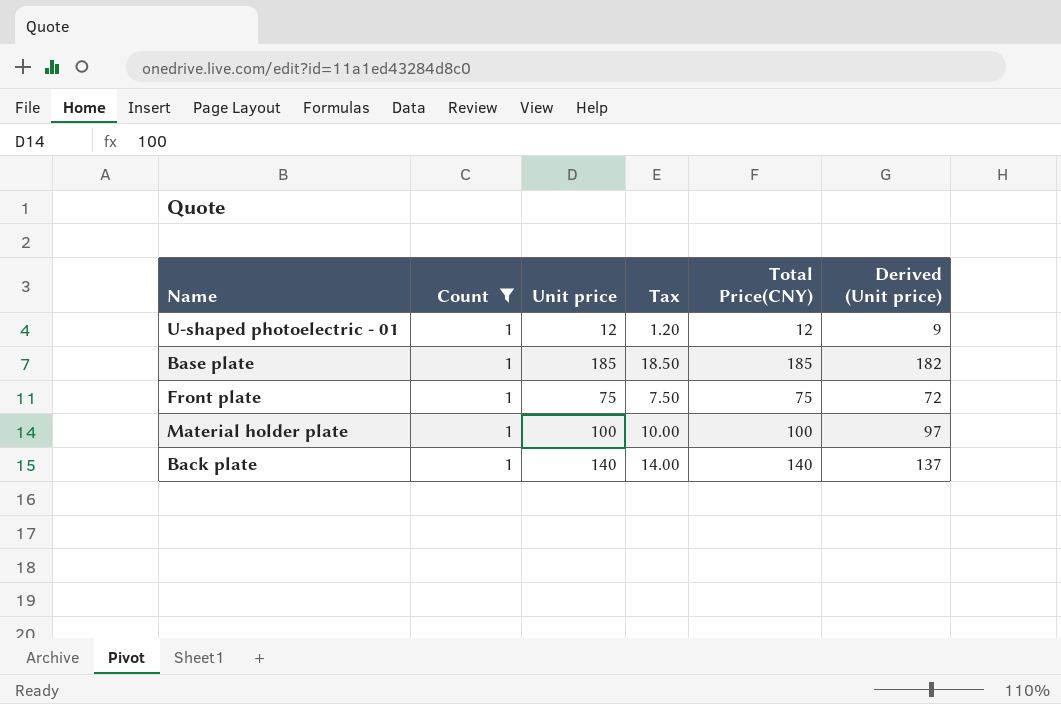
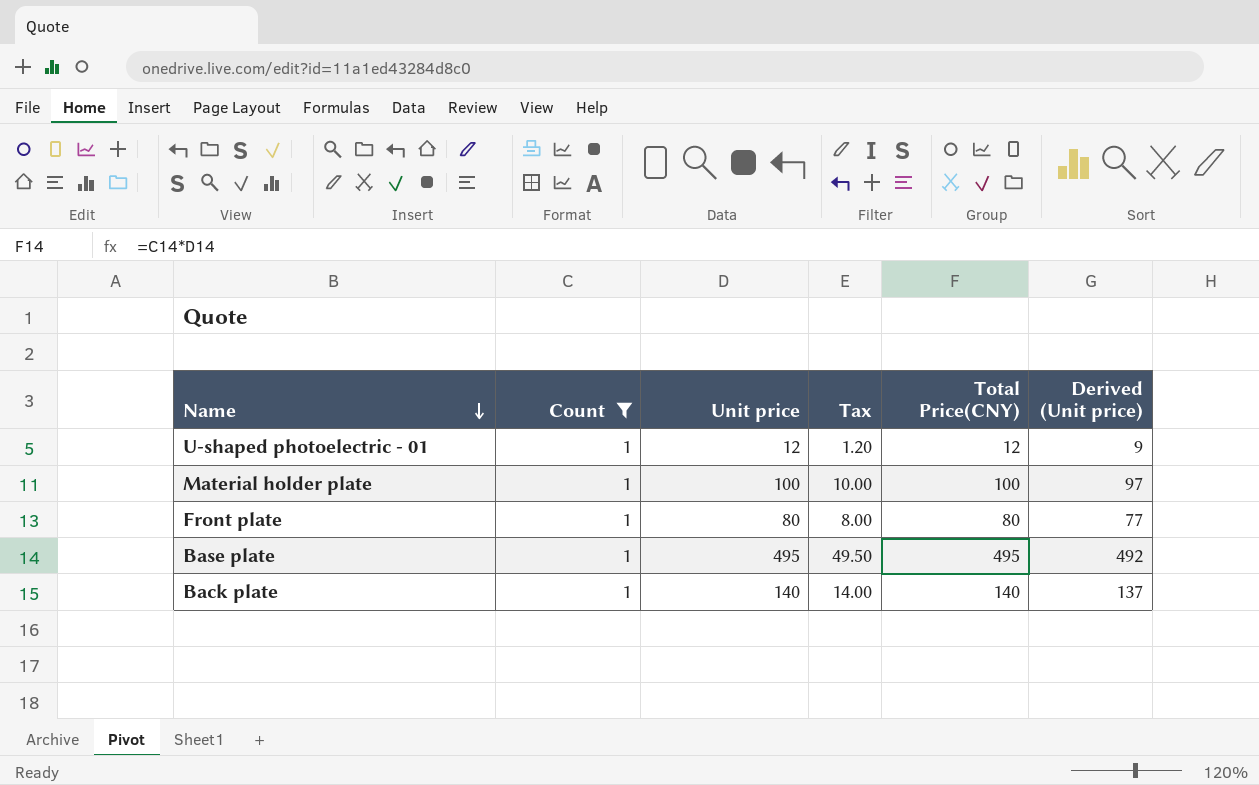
row order: none -> Name descending
Front plate | Unit price: 75 -> 80
Front plate | Tax: 7.50 -> 8.00
Front plate | Total Price(CNY): 75 -> 80
Front plate | Derived (Unit price): 72 -> 77
Base plate | Unit price: 185 -> 495
Base plate | Tax: 18.50 -> 49.50
Base plate | Total Price(CNY): 185 -> 495
Base plate | Derived (Unit price): 182 -> 492

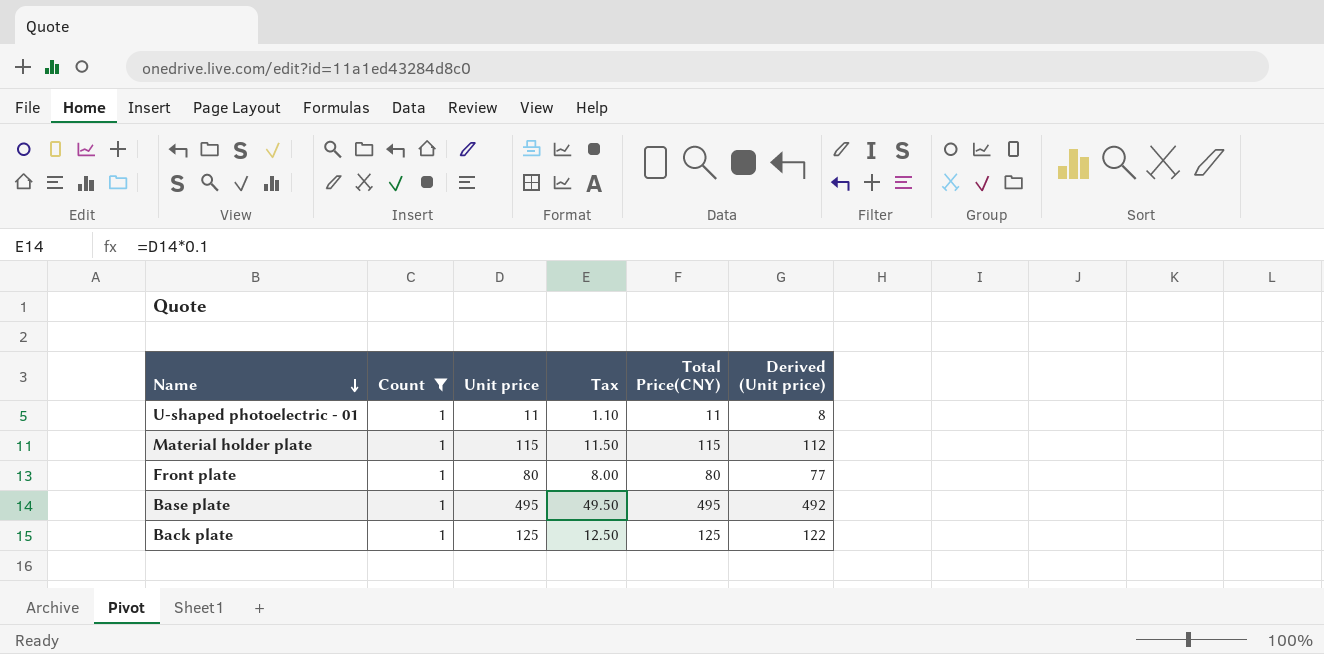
U-shaped photoelectric - 01 | Unit price: 12 -> 11
U-shaped photoelectric - 01 | Tax: 1.20 -> 1.10
U-shaped photoelectric - 01 | Total Price(CNY): 12 -> 11
U-shaped photoelectric - 01 | Derived (Unit price): 9 -> 8
Material holder plate | Unit price: 100 -> 115
Material holder plate | Tax: 10.00 -> 11.50
Material holder plate | Total Price(CNY): 100 -> 115
Material holder plate | Derived (Unit price): 97 -> 112
Back plate | Unit price: 140 -> 125
Back plate | Tax: 14.00 -> 12.50
Back plate | Total Price(CNY): 140 -> 125
Back plate | Derived (Unit price): 137 -> 122

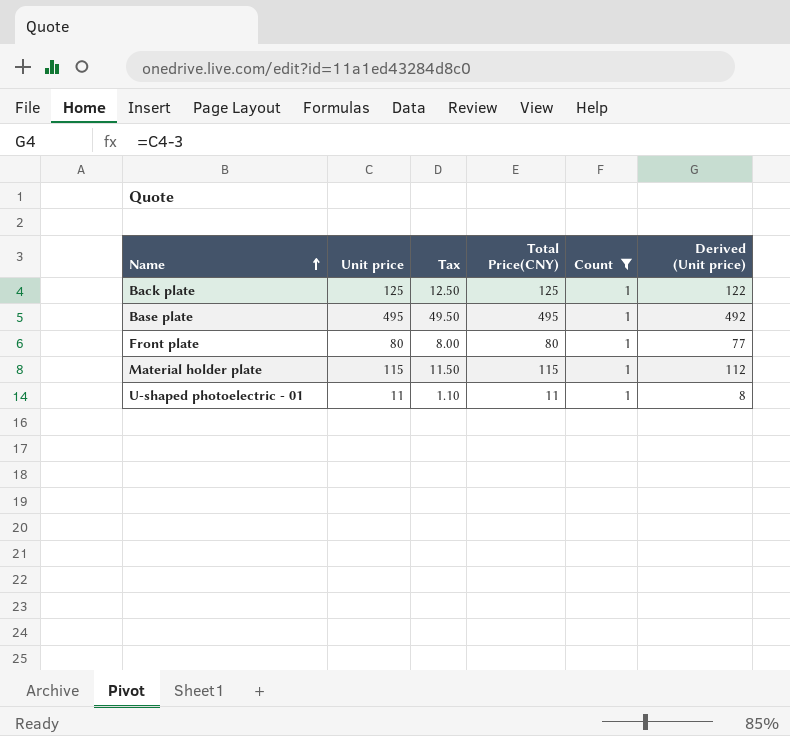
row order: Name descending -> Name ascending
column Count | position: 2 -> 5

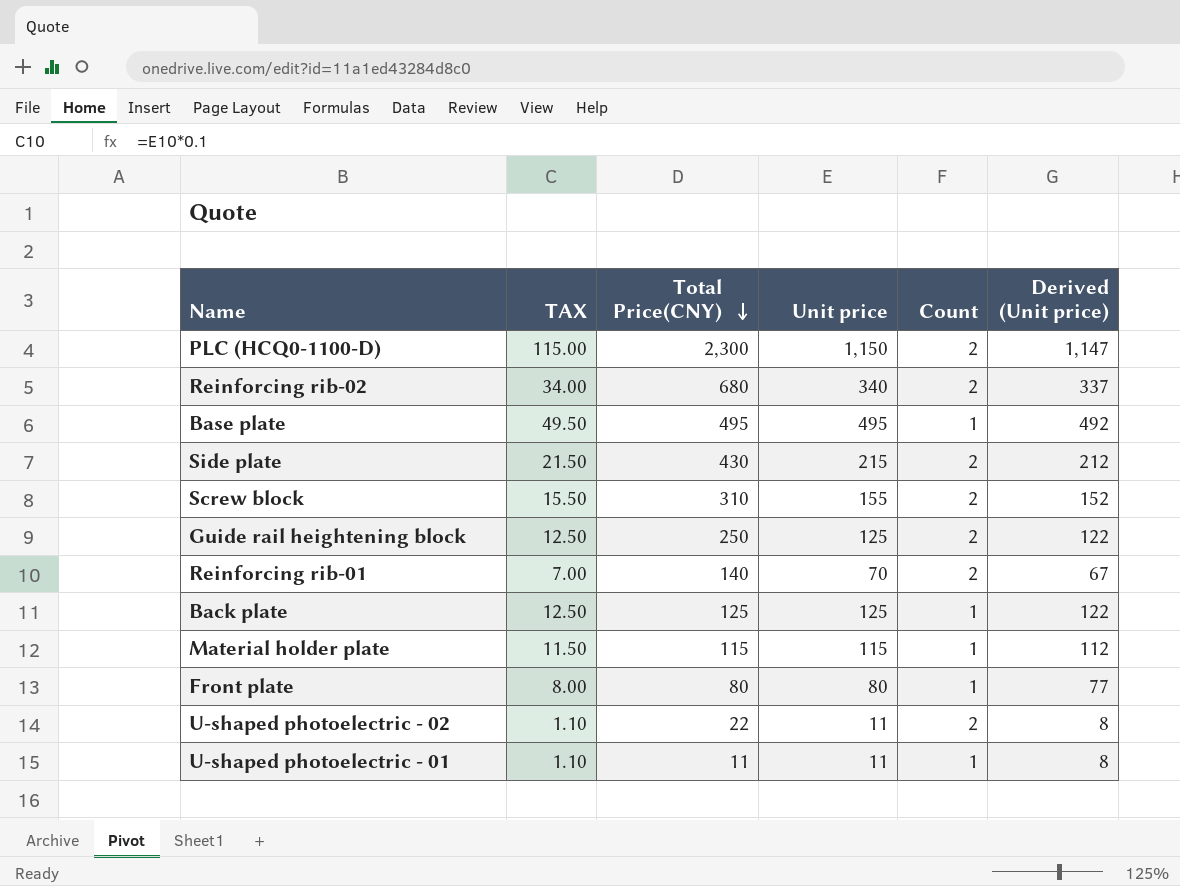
filter: Count = 1 -> none
row order: Name ascending -> Total Price(CNY) descending
column name: Tax -> TAX
column Unit price | position: 2 -> 4

